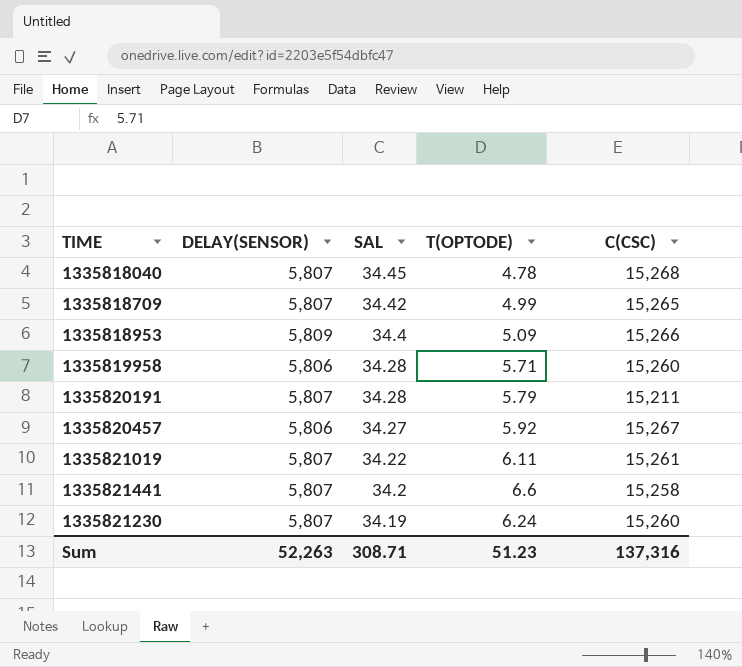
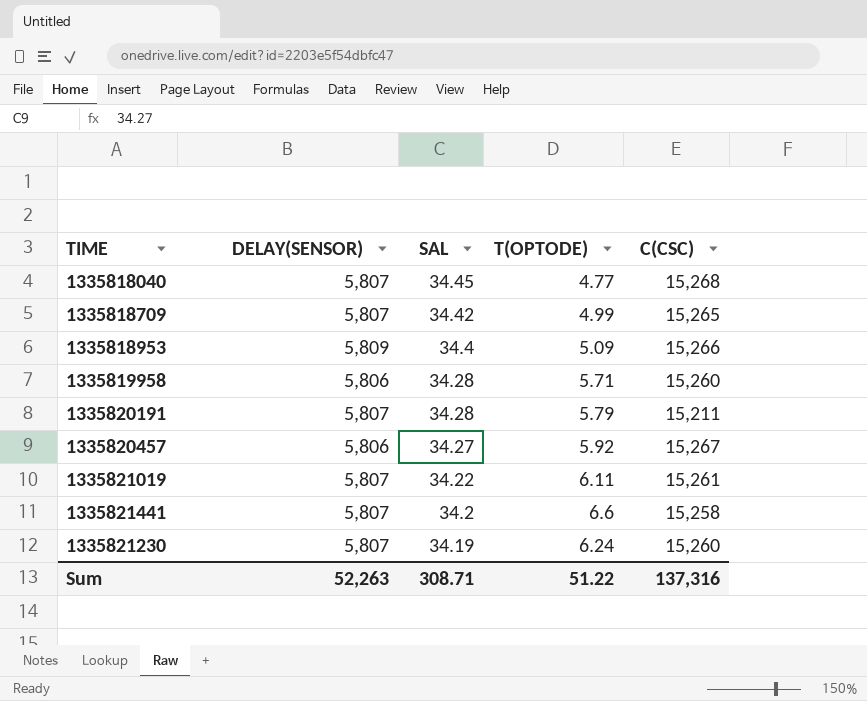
1335818040 | T(OPTODE): 4.78 -> 4.77
Sum | T(OPTODE): 51.23 -> 51.22

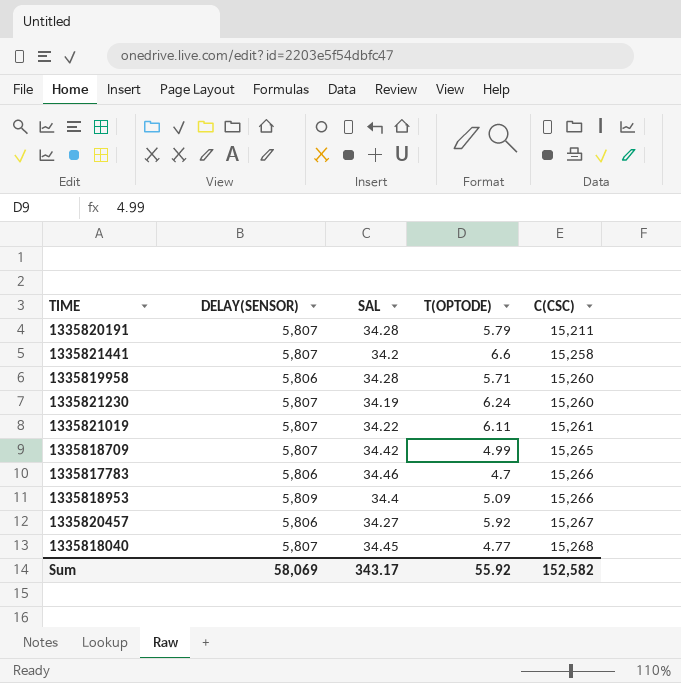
row order: SAL descending -> C(CSC) ascending
row 1335817783: none -> 5,806 | 34.46 | 4.7 | 15,266
Sum | DELAY(SENSOR): 52,263 -> 58,069
Sum | SAL: 308.71 -> 343.17
Sum | T(OPTODE): 51.22 -> 55.92
Sum | C(CSC): 137,316 -> 152,582

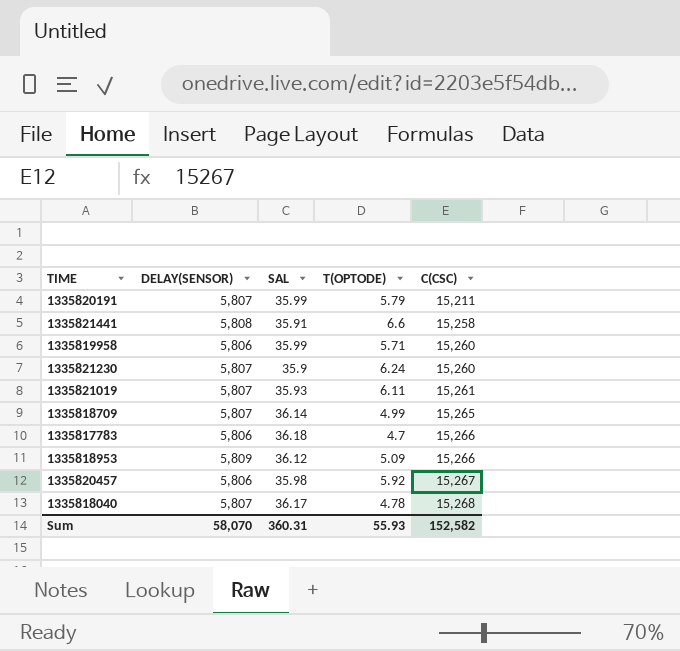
1335820191 | SAL: 34.28 -> 35.99
1335821441 | DELAY(SENSOR): 5,807 -> 5,808
1335821441 | SAL: 34.2 -> 35.91
1335819958 | SAL: 34.28 -> 35.99
1335821230 | SAL: 34.19 -> 35.9
1335821019 | SAL: 34.22 -> 35.93
1335818709 | SAL: 34.42 -> 36.14
1335817783 | SAL: 34.46 -> 36.18
1335818953 | SAL: 34.4 -> 36.12
1335820457 | SAL: 34.27 -> 35.98
1335818040 | SAL: 34.45 -> 36.17
1335818040 | T(OPTODE): 4.77 -> 4.78
Sum | DELAY(SENSOR): 58,069 -> 58,070
Sum | SAL: 343.17 -> 360.31
Sum | T(OPTODE): 55.92 -> 55.93

